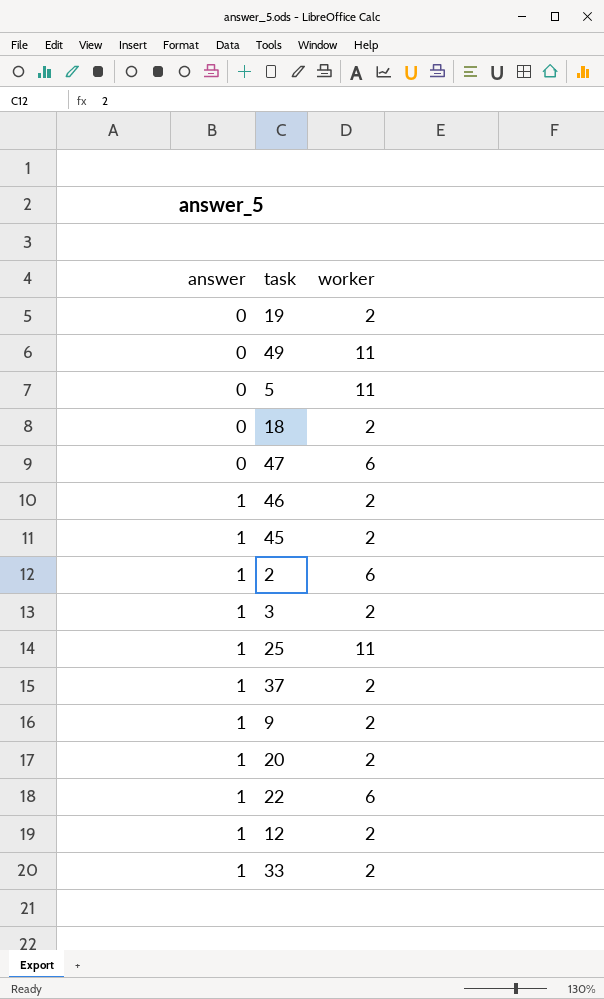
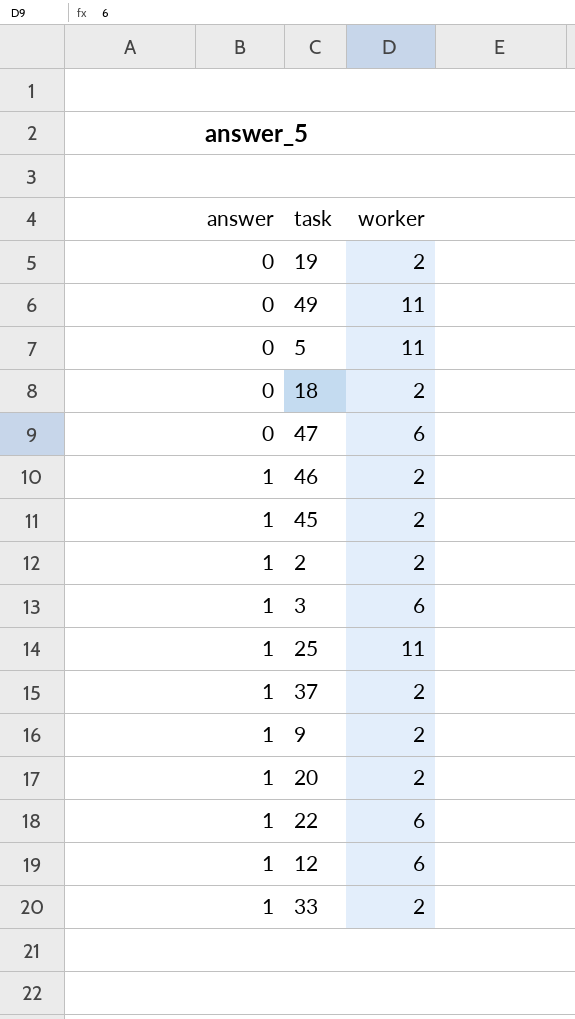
2 | worker: 6 -> 2
3 | worker: 2 -> 6
12 | worker: 2 -> 6

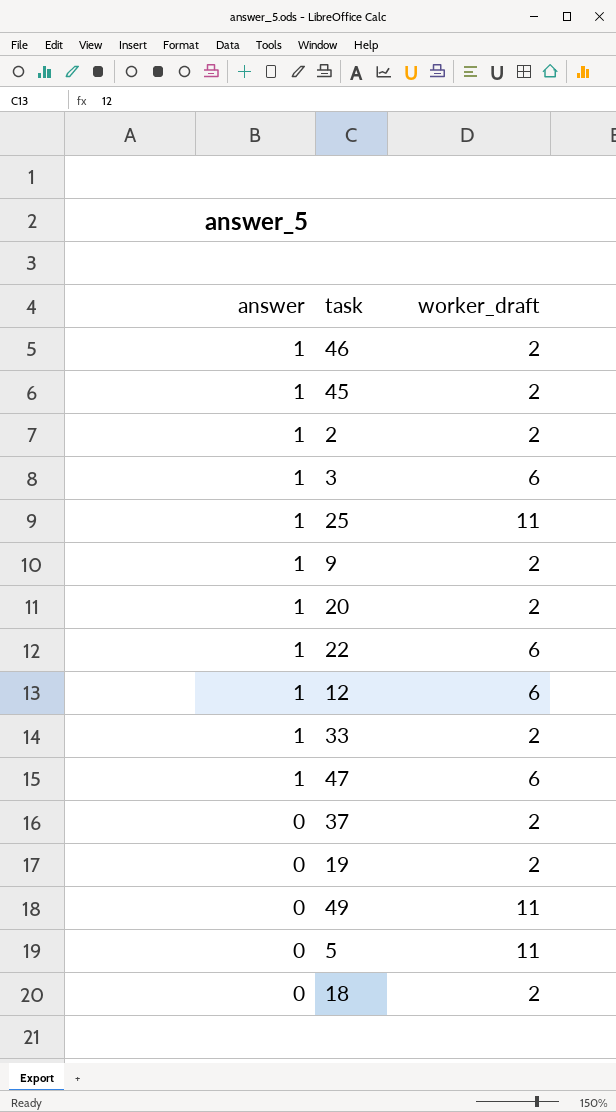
row order: answer ascending -> answer descending
column name: worker -> worker_draft
47 | answer: 0 -> 1
37 | answer: 1 -> 0

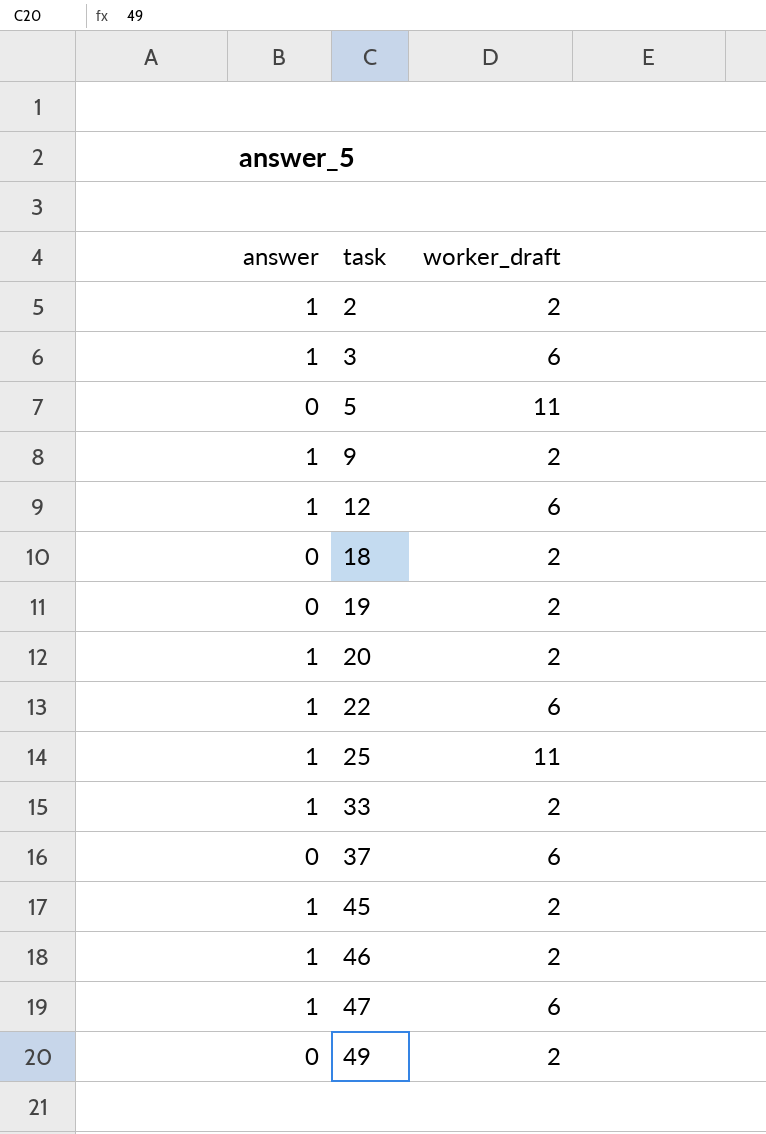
row order: answer descending -> task ascending
37 | worker_draft: 2 -> 6
49 | worker_draft: 11 -> 2

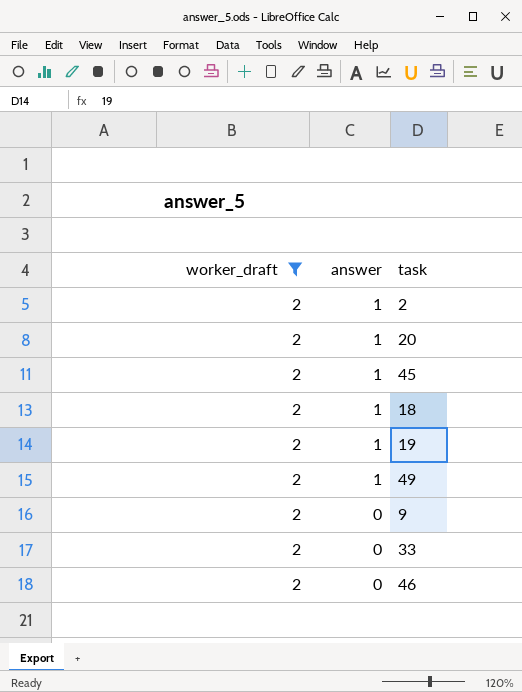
filter: none -> worker_draft = 2
row order: task ascending -> answer descending
column worker_draft | position: 3 -> 1
18 | answer: 0 -> 1
19 | answer: 0 -> 1
49 | answer: 0 -> 1
9 | answer: 1 -> 0
33 | answer: 1 -> 0
46 | answer: 1 -> 0

